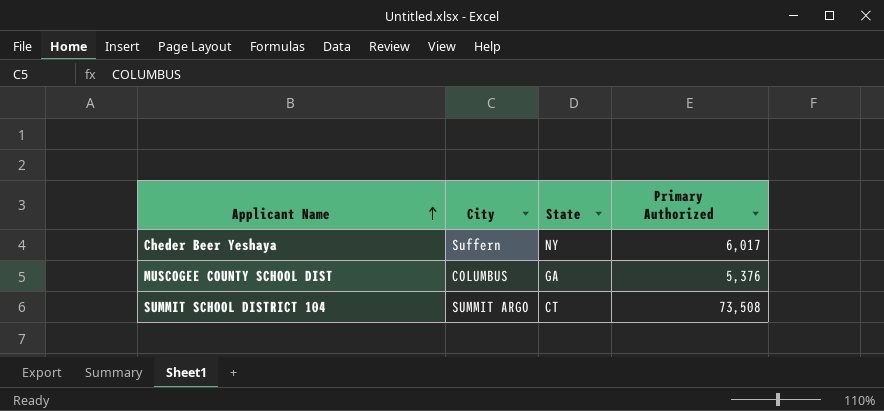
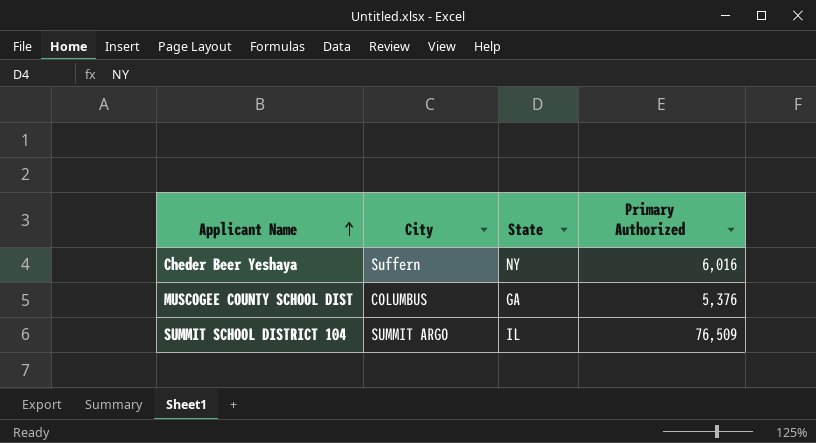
Cheder Beer Yeshaya | Primary Authorized: 6,017 -> 6,016
SUMMIT SCHOOL DISTRICT 104 | State: CT -> IL
SUMMIT SCHOOL DISTRICT 104 | Primary Authorized: 73,508 -> 76,509

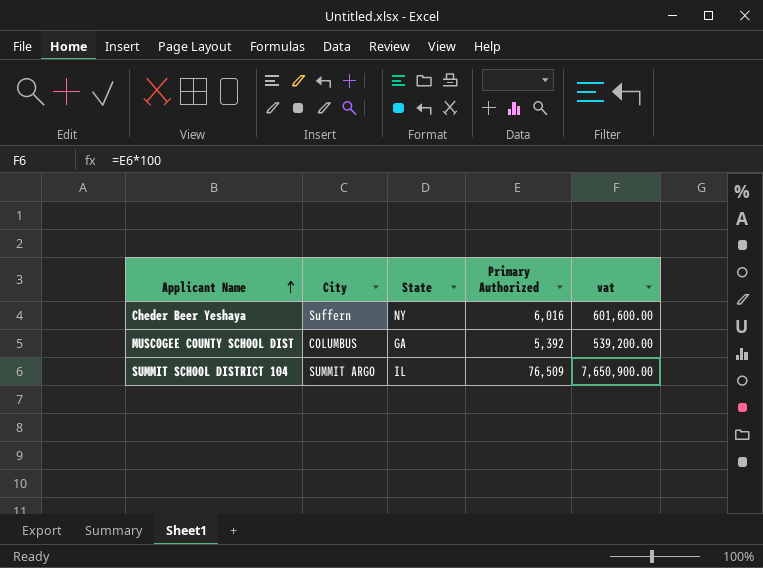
column vat | formula: none -> [Primary Authorized] * 100
MUSCOGEE COUNTY SCHOOL DIST | Primary Authorized: 5,376 -> 5,392

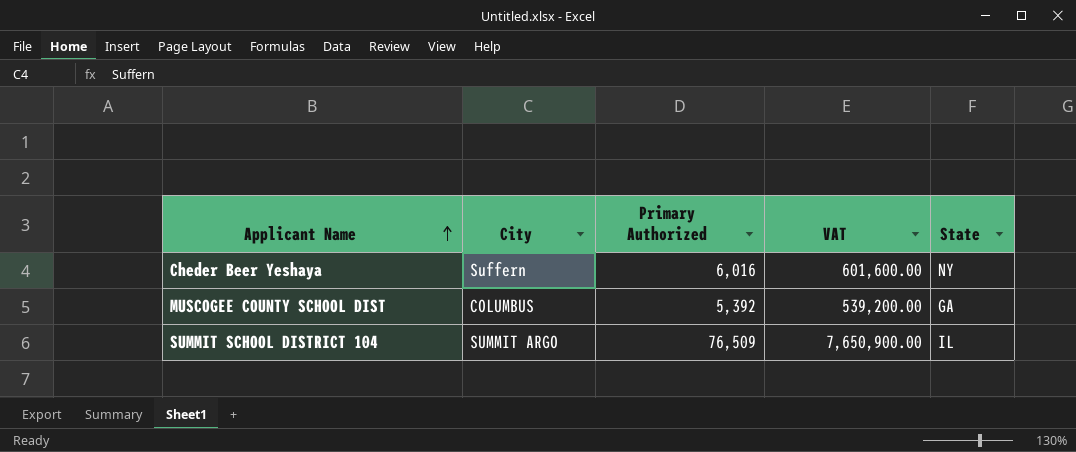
column name: vat -> VAT
column State | position: 3 -> 5

